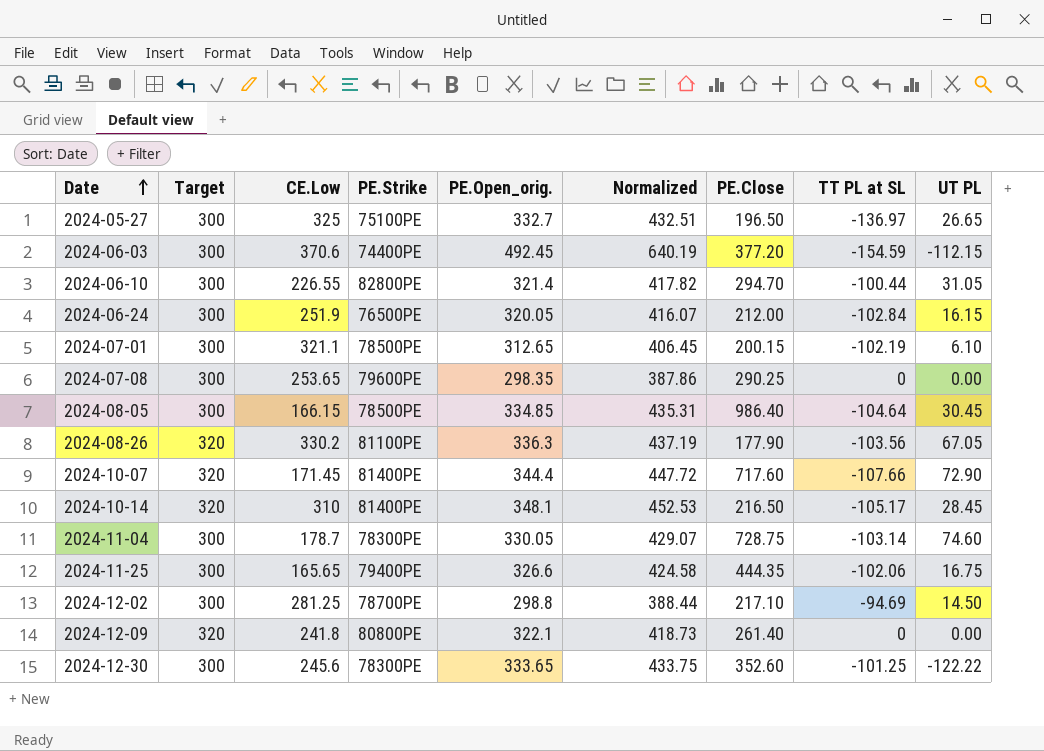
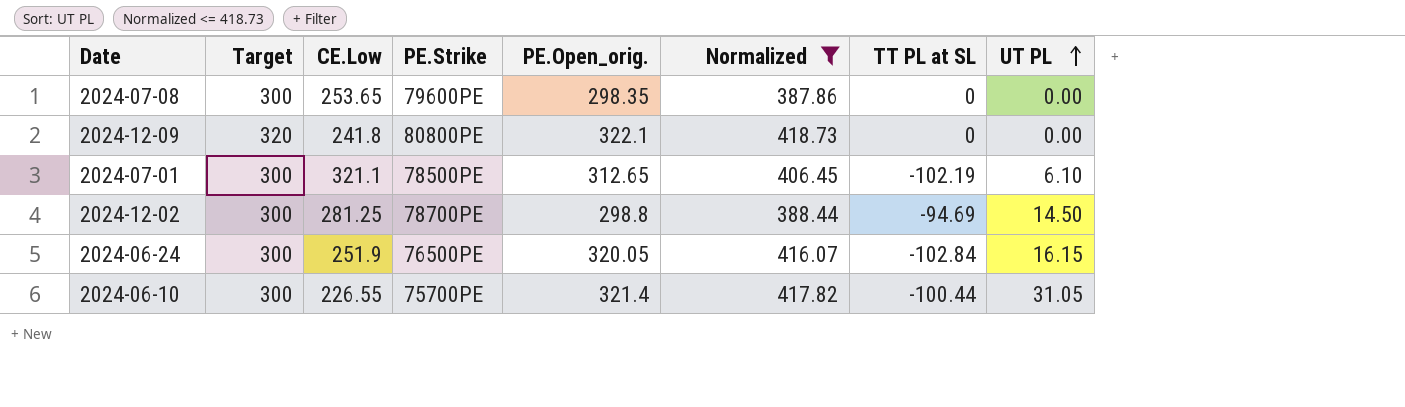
filter: none -> Normalized <= 418.73
row order: Date ascending -> UT PL ascending
column PE.Close | position: 7 -> none
2024-06-10 | PE.Strike: 82800PE -> 75700PE

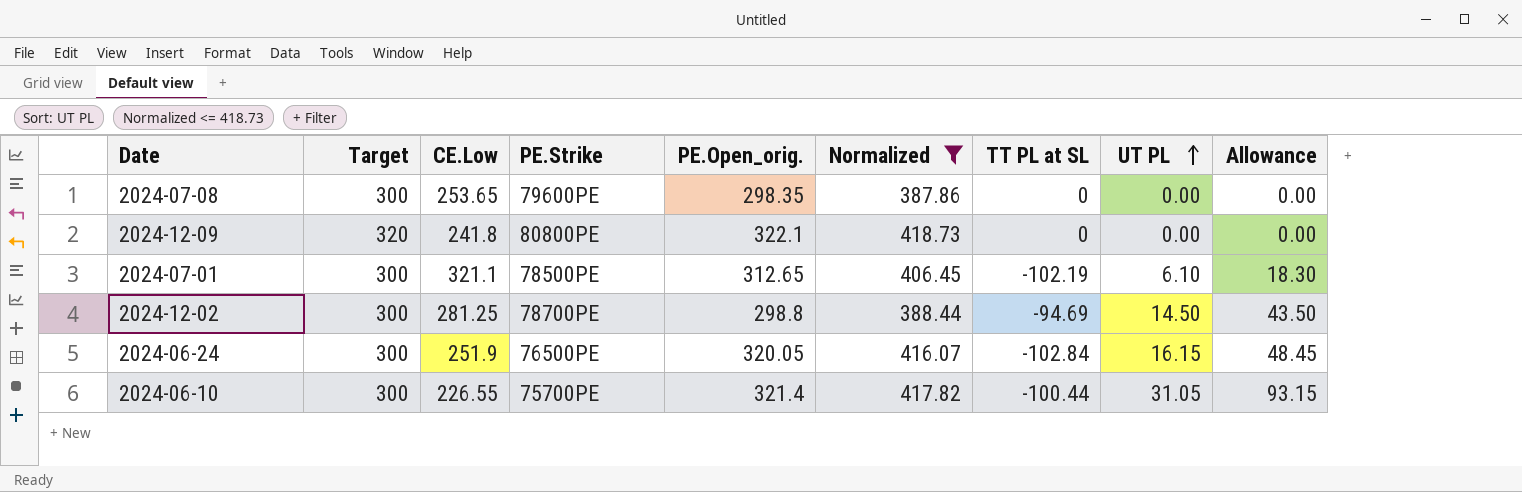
column Allowance | formula: none -> [UT PL] * 3

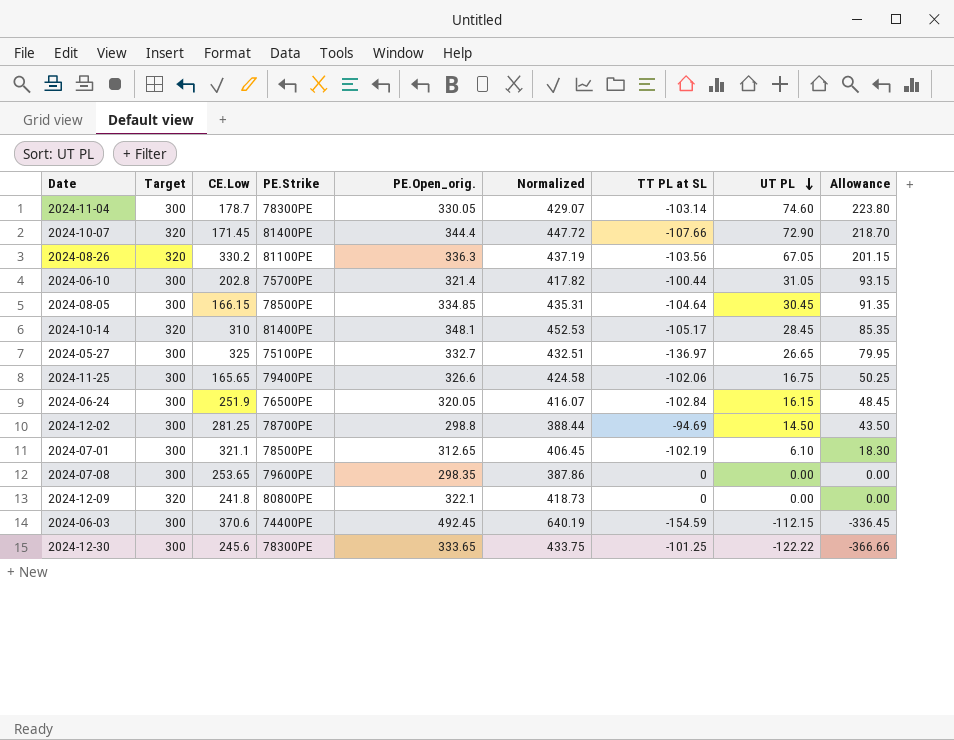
filter: Normalized <= 418.73 -> none
row order: UT PL ascending -> UT PL descending
2024-06-10 | CE.Low: 226.55 -> 202.8

